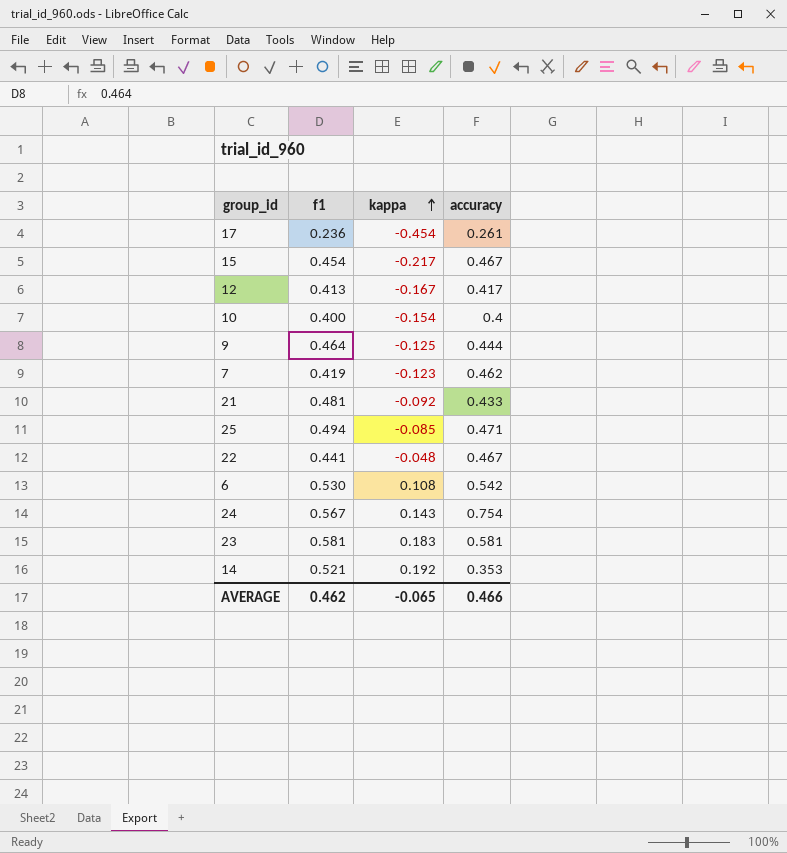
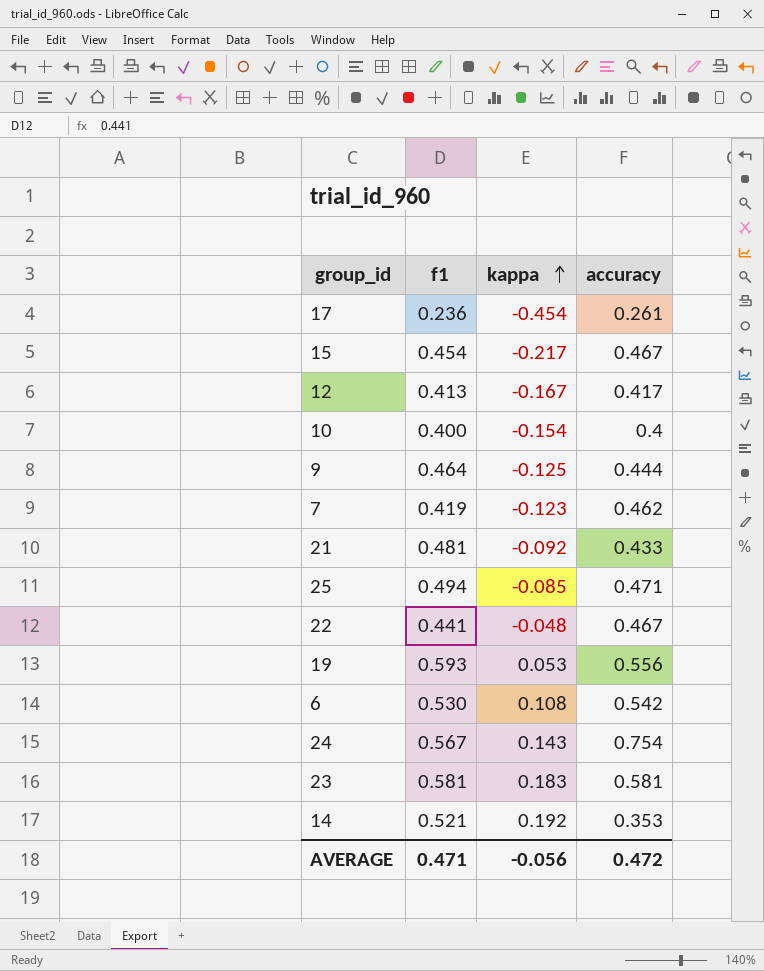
row 19: none -> 0.593 | 0.053 | 0.556
AVERAGE | f1: 0.462 -> 0.471
AVERAGE | kappa: -0.065 -> -0.056
AVERAGE | accuracy: 0.466 -> 0.472

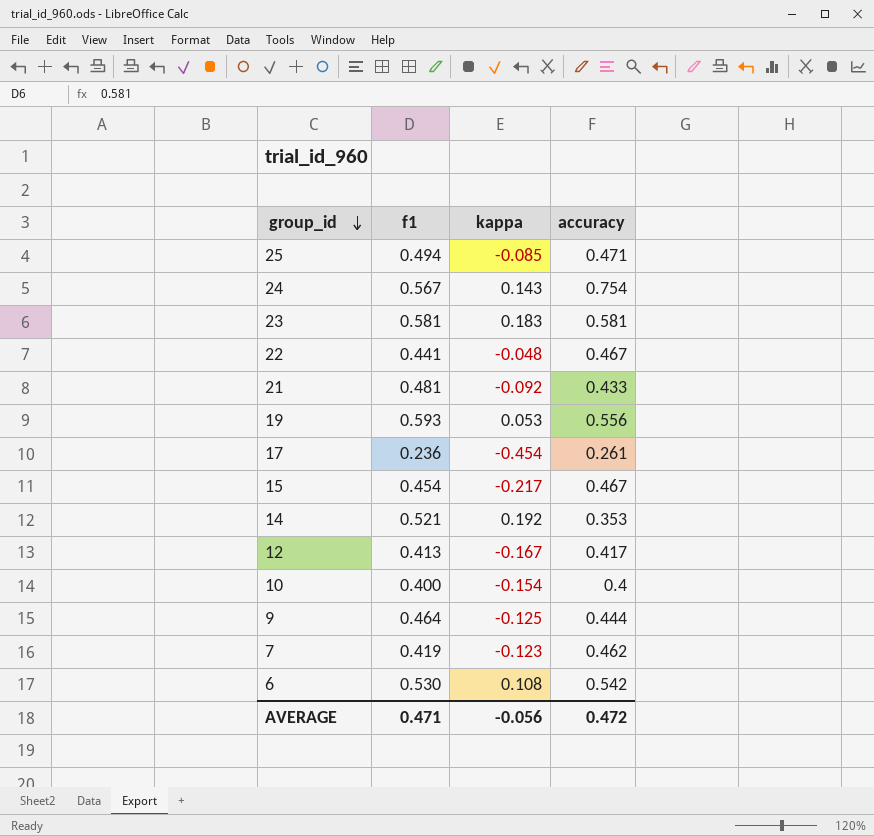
row order: kappa ascending -> group_id descending

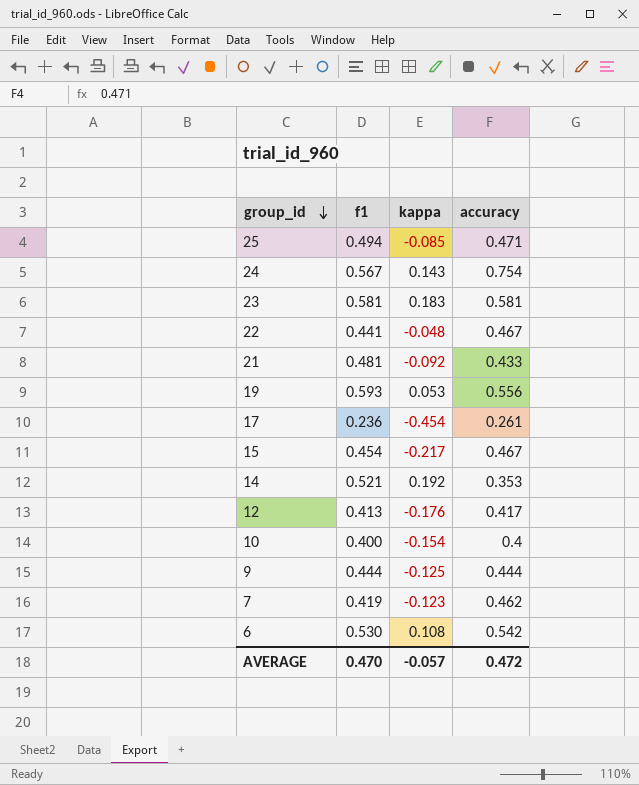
12 | kappa: -0.167 -> -0.176
9 | f1: 0.464 -> 0.444
AVERAGE | f1: 0.471 -> 0.470
AVERAGE | kappa: -0.056 -> -0.057

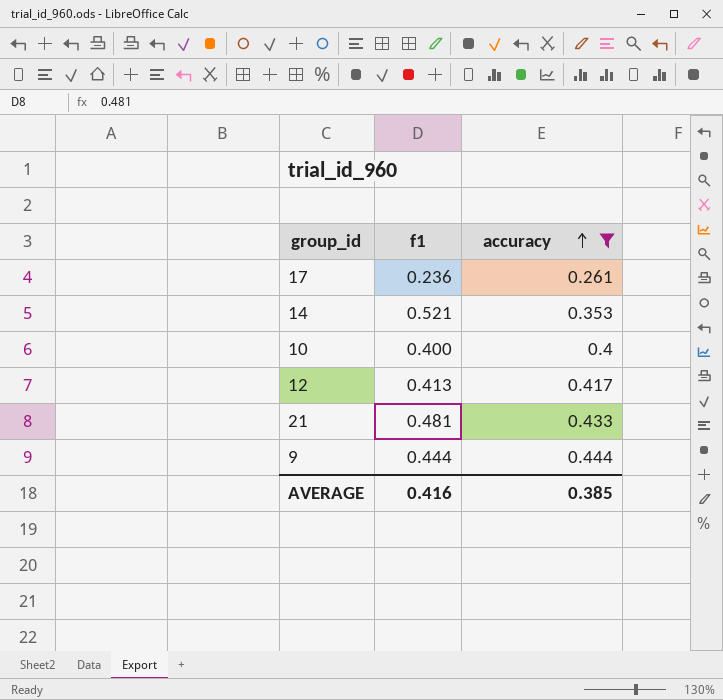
filter: none -> accuracy <= 0.444
row order: group_id descending -> accuracy ascending
column kappa | position: 3 -> none
AVERAGE | f1: 0.470 -> 0.416
AVERAGE | accuracy: 0.472 -> 0.385

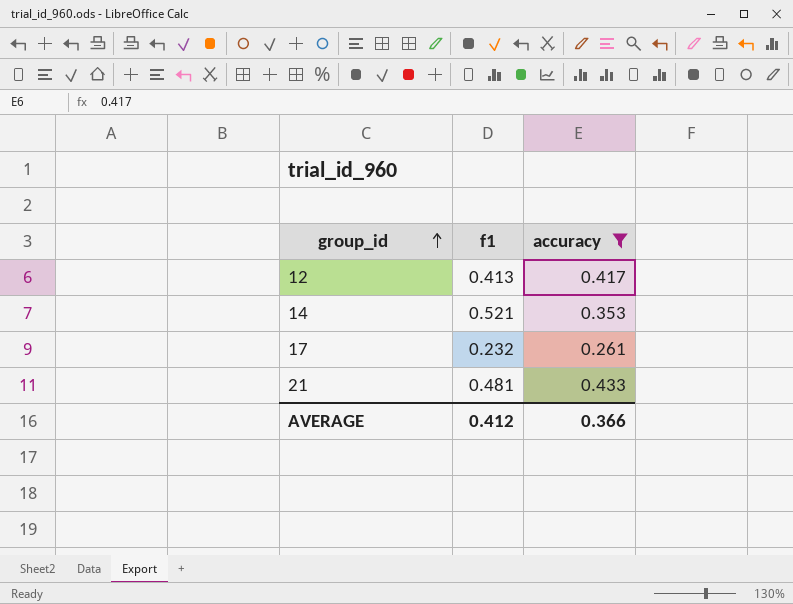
row order: accuracy ascending -> group_id ascending
row 10: 0.400 | 0.4 -> none
row 9: 0.444 | 0.444 -> none
17 | f1: 0.236 -> 0.232
AVERAGE | f1: 0.416 -> 0.412
AVERAGE | accuracy: 0.385 -> 0.366

